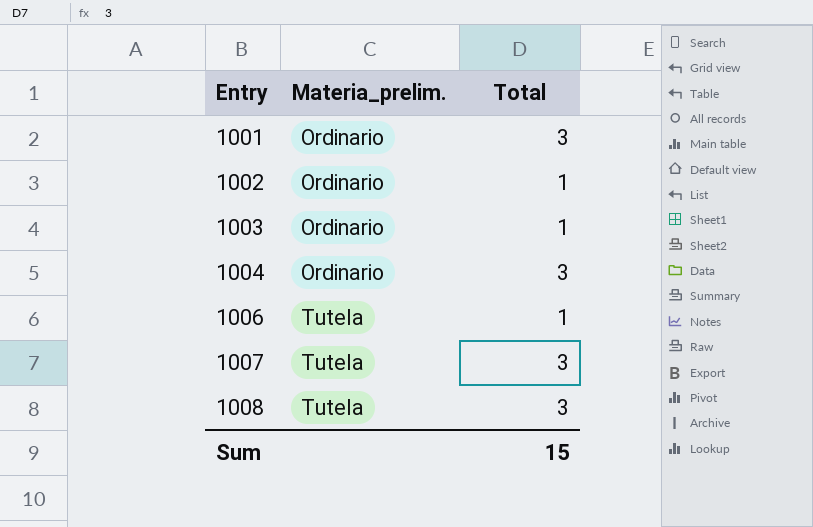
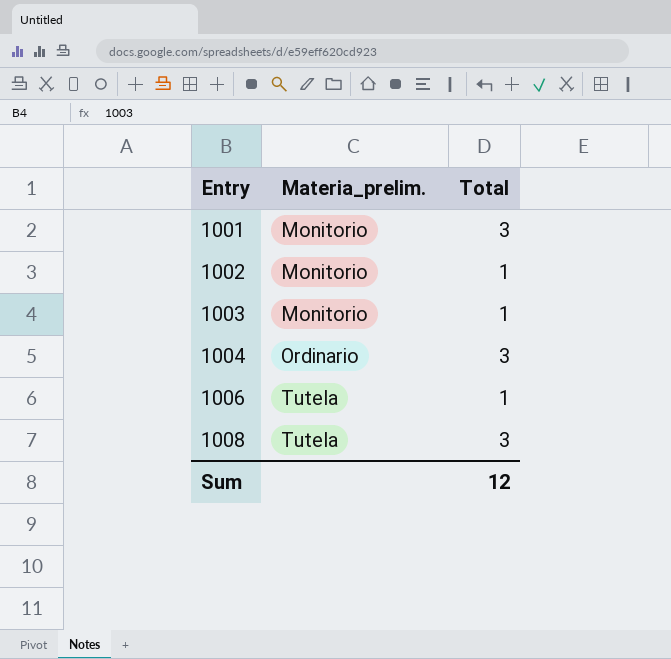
row 1007: Tutela | 3 -> none
1001 | Materia_prelim.: Ordinario -> Monitorio
1002 | Materia_prelim.: Ordinario -> Monitorio
1003 | Materia_prelim.: Ordinario -> Monitorio
Sum | Total: 15 -> 12

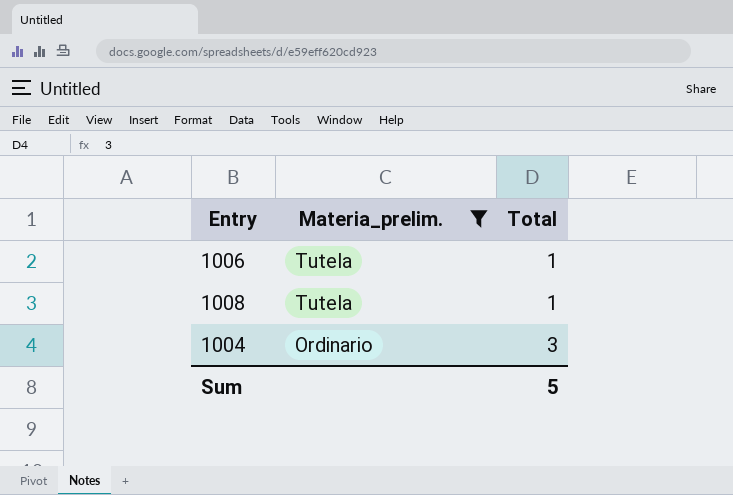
filter: none -> Materia_prelim. != Monitorio
row order: Entry ascending -> Materia_prelim. descending
1008 | Total: 3 -> 1
Sum | Total: 12 -> 5

